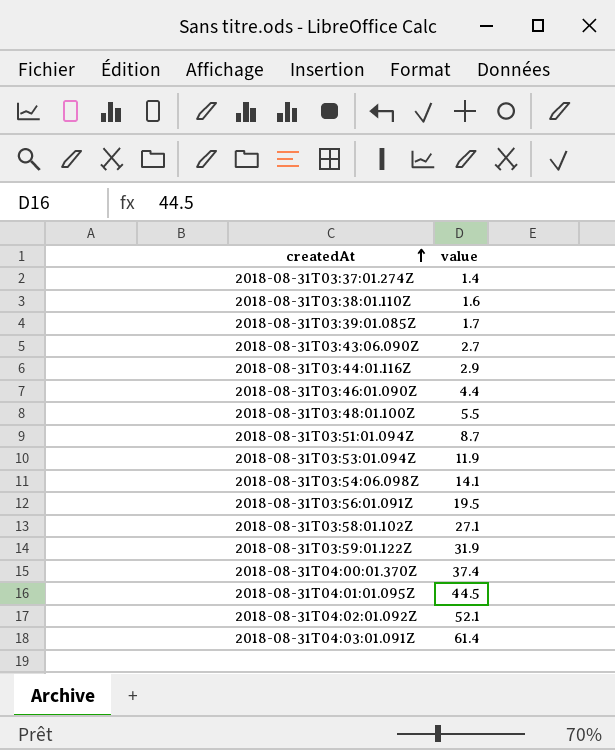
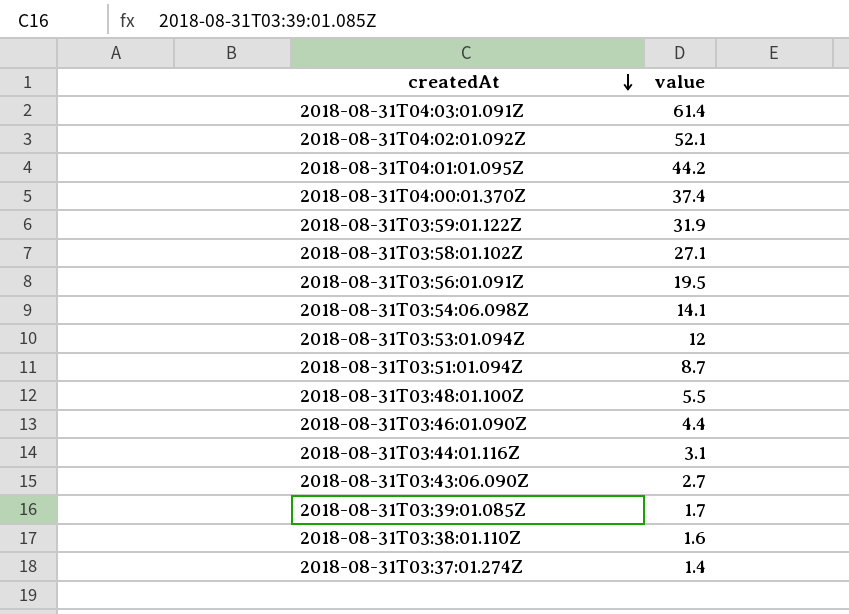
row order: createdAt ascending -> createdAt descending
2018-08-31T04:01:01.095Z | value: 44.5 -> 44.2
2018-08-31T03:53:01.094Z | value: 11.9 -> 12
2018-08-31T03:44:01.116Z | value: 2.9 -> 3.1

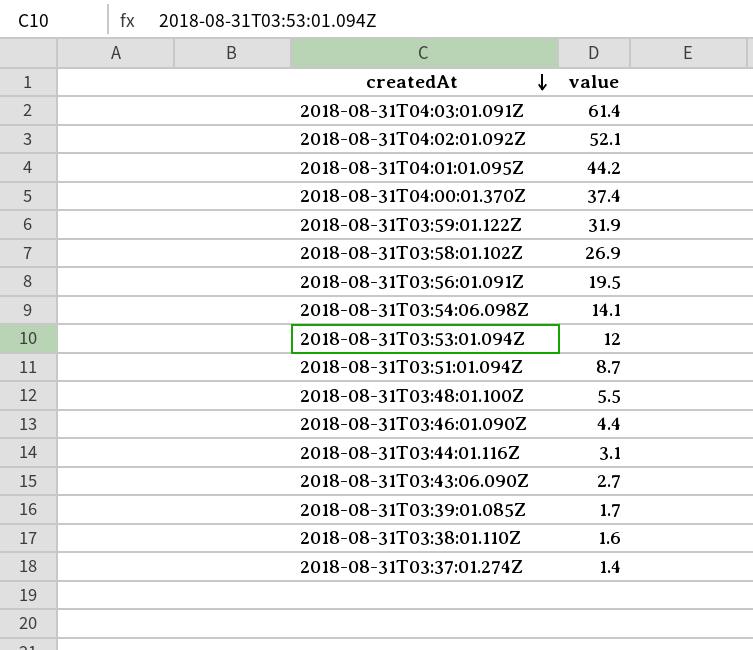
2018-08-31T03:58:01.102Z | value: 27.1 -> 26.9

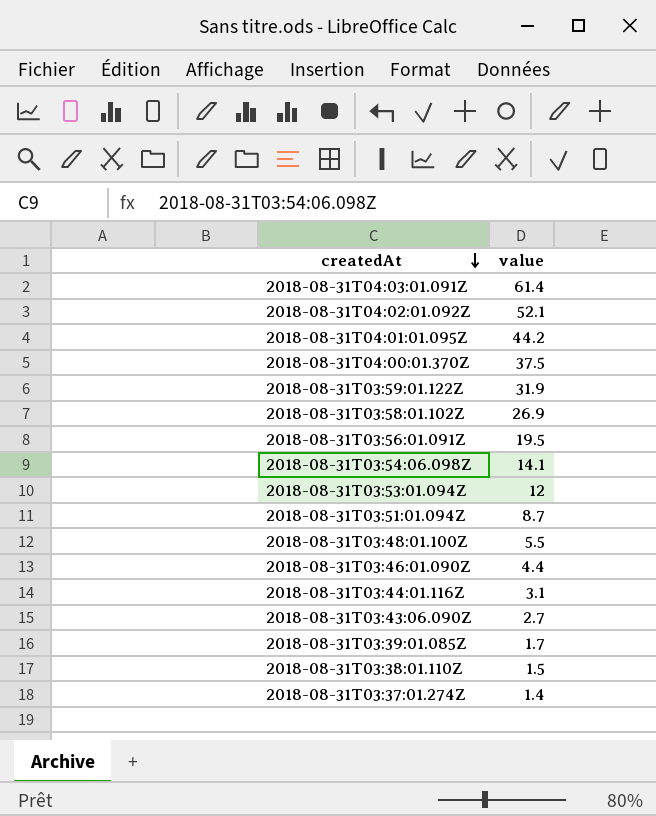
2018-08-31T04:00:01.370Z | value: 37.4 -> 37.5
2018-08-31T03:38:01.110Z | value: 1.6 -> 1.5

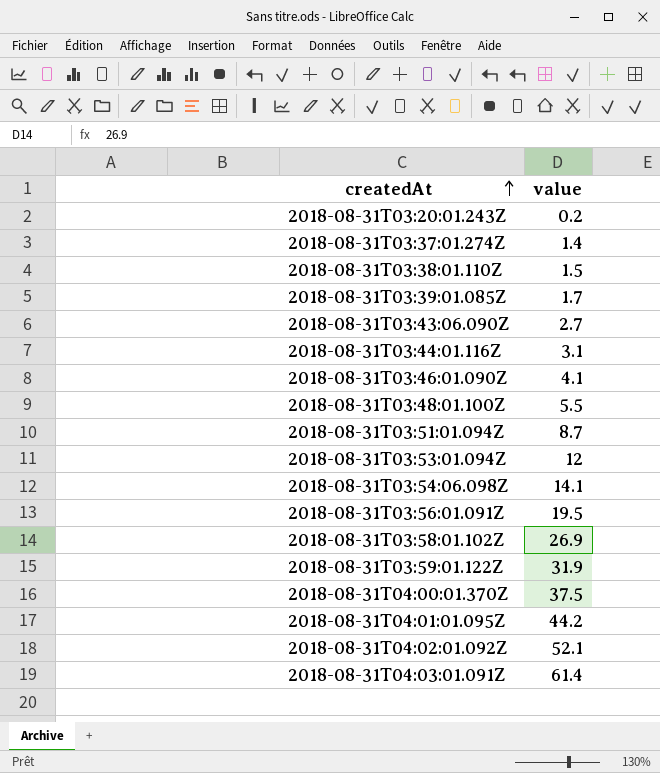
row order: createdAt descending -> createdAt ascending
row 2018-08-31T03:20:01.243Z: none -> 0.2
2018-08-31T03:46:01.090Z | value: 4.4 -> 4.1

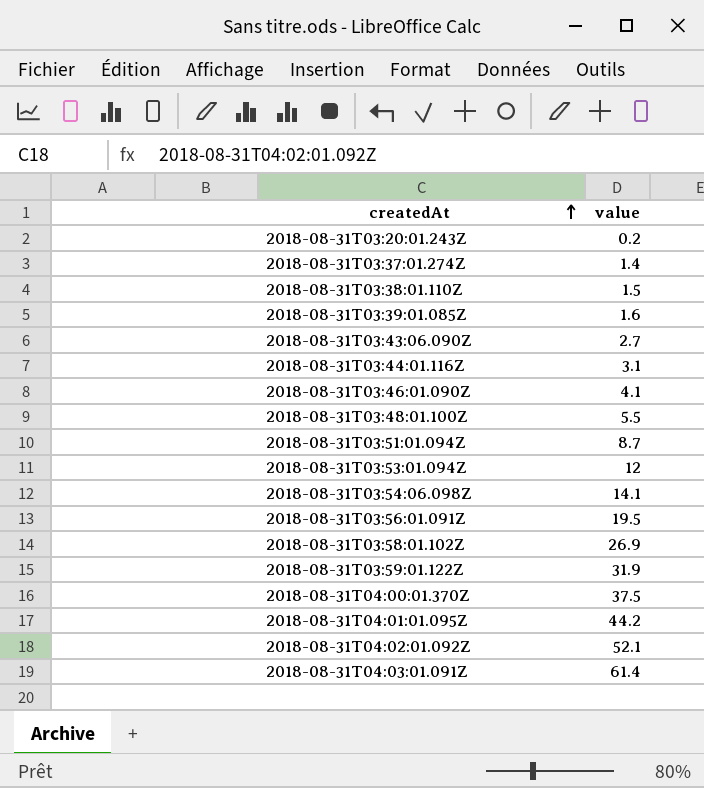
2018-08-31T03:39:01.085Z | value: 1.7 -> 1.6

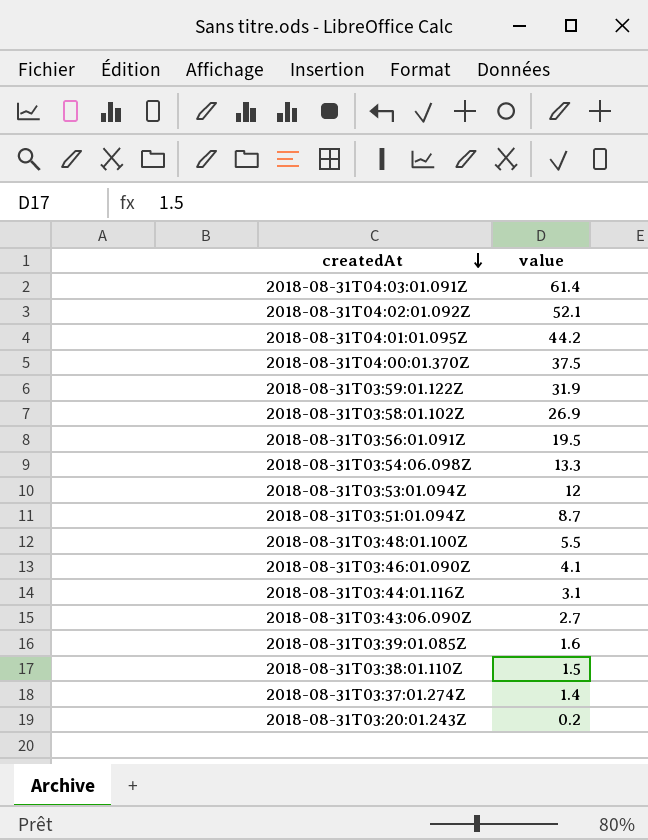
row order: createdAt ascending -> createdAt descending
2018-08-31T03:54:06.098Z | value: 14.1 -> 13.3

